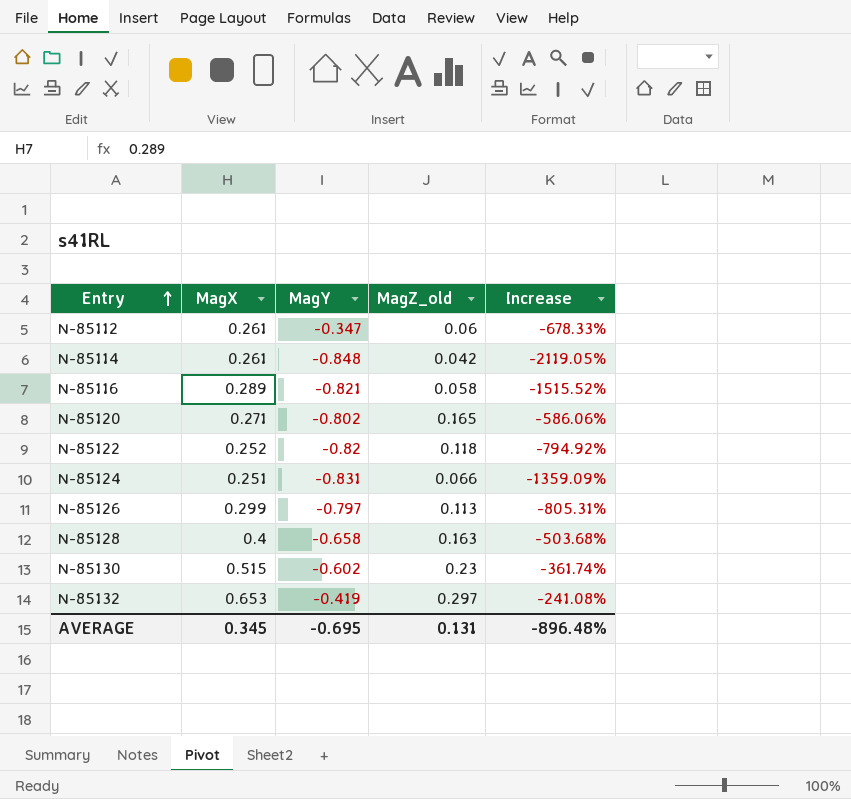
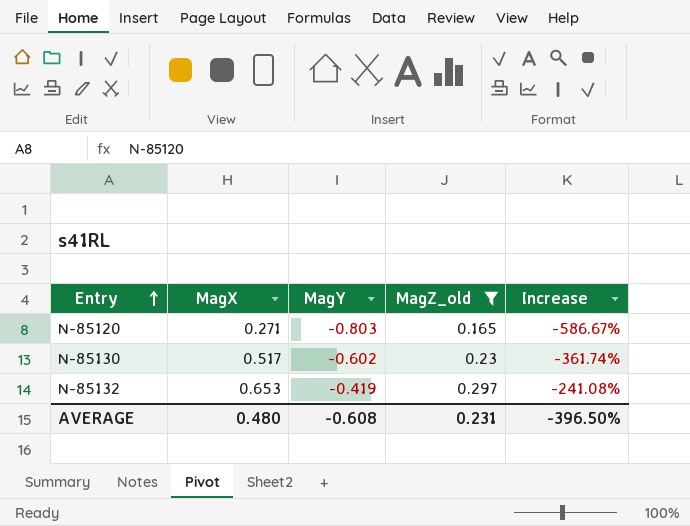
filter: none -> MagZ_old >= 0.165
N-85120 | MagY: -0.802 -> -0.803
N-85120 | Increase: -586.06% -> -586.67%
N-85130 | MagX: 0.515 -> 0.517
AVERAGE | MagX: 0.345 -> 0.480
AVERAGE | MagY: -0.695 -> -0.608
AVERAGE | MagZ_old: 0.131 -> 0.231
AVERAGE | Increase: -896.48% -> -396.50%

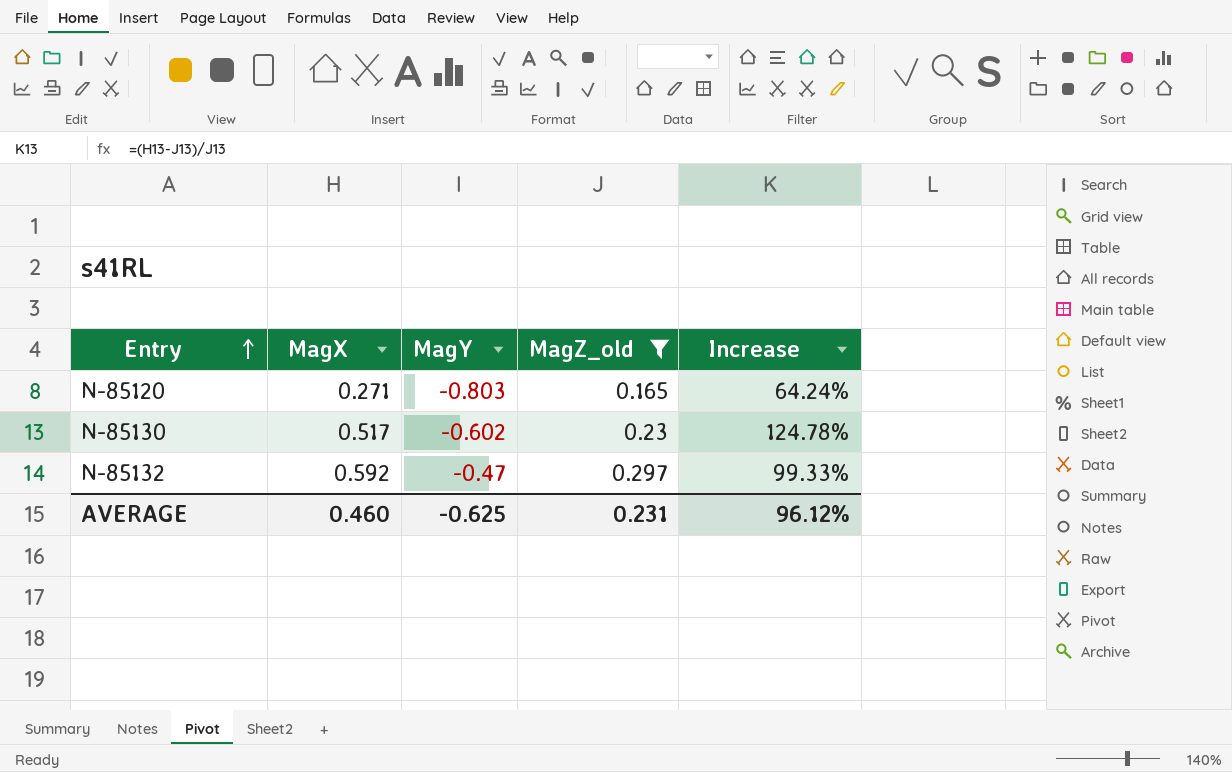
column Increase | formula: ([MagY] - [MagZ_old]) / [MagZ_old] -> ([MagX] - [MagZ_old]) / [MagZ_old]
N-85132 | MagX: 0.653 -> 0.592
N-85132 | MagY: -0.419 -> -0.47
AVERAGE | MagX: 0.480 -> 0.460
AVERAGE | MagY: -0.608 -> -0.625
AVERAGE | Increase: -396.50% -> 96.12%

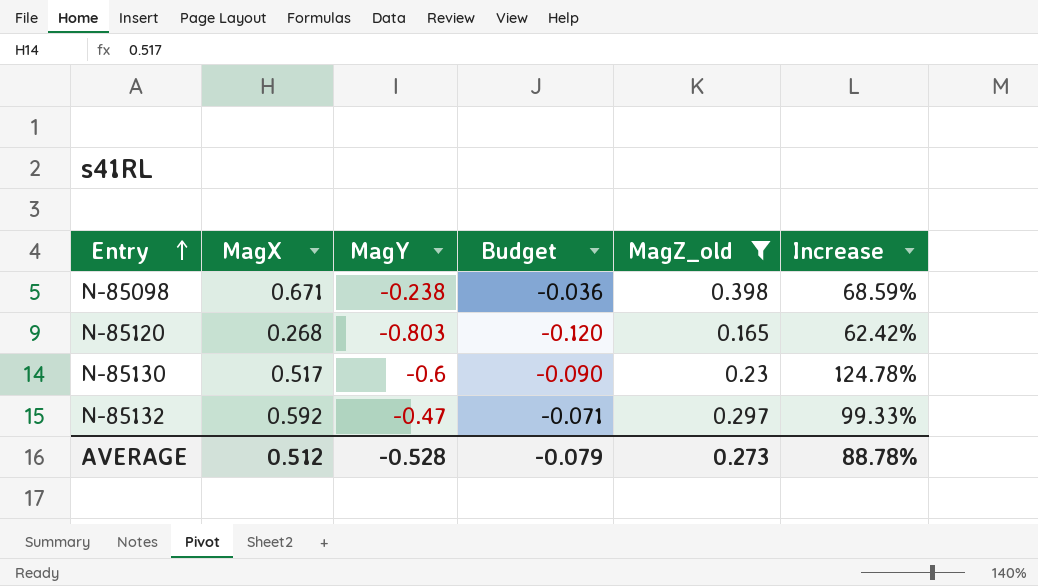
column Budget | formula: none -> [MagY] * 0.15
row N-85098: none -> 0.671 | -0.238 | -0.036 | 0.398 | 68.59%
N-85120 | MagX: 0.271 -> 0.268
N-85120 | Increase: 64.24% -> 62.42%
N-85130 | MagY: -0.602 -> -0.6
AVERAGE | MagX: 0.460 -> 0.512
AVERAGE | MagY: -0.625 -> -0.528
AVERAGE | MagZ_old: 0.231 -> 0.273
AVERAGE | Increase: 96.12% -> 88.78%

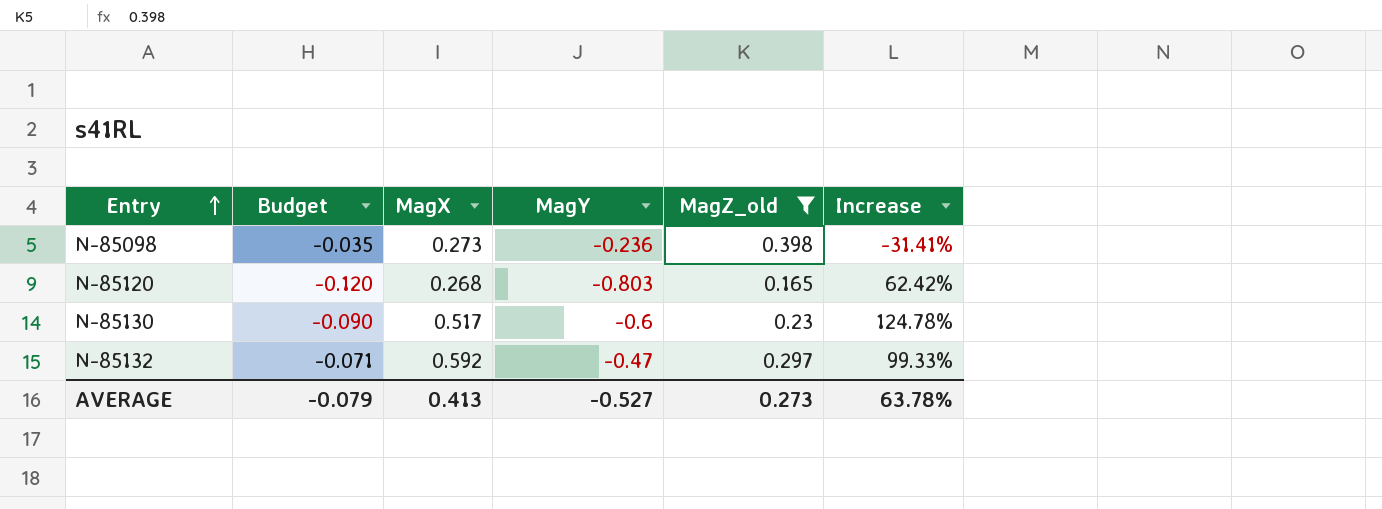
column Budget | position: 4 -> 2
N-85098 | Budget: -0.036 -> -0.035
N-85098 | MagX: 0.671 -> 0.273
N-85098 | MagY: -0.238 -> -0.236
N-85098 | Increase: 68.59% -> -31.41%
AVERAGE | MagX: 0.512 -> 0.413
AVERAGE | MagY: -0.528 -> -0.527
AVERAGE | Increase: 88.78% -> 63.78%

